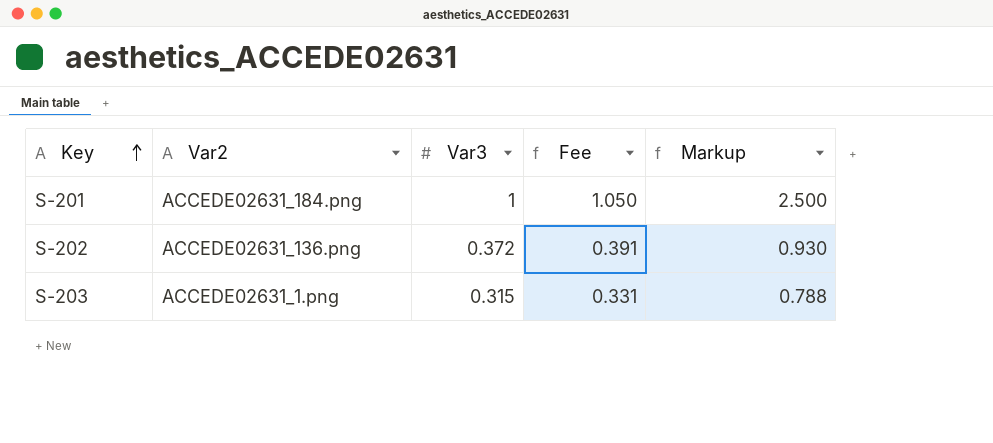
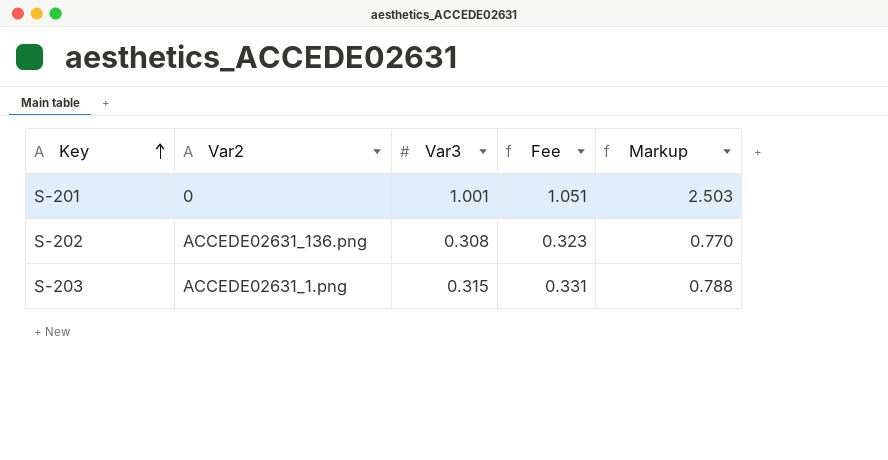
S-201 | Var2: ACCEDE02631_184.png -> 0
S-201 | Var3: 1 -> 1.001
S-201 | Fee: 1.050 -> 1.051
S-201 | Markup: 2.500 -> 2.503
S-202 | Var3: 0.372 -> 0.308
S-202 | Fee: 0.391 -> 0.323
S-202 | Markup: 0.930 -> 0.770

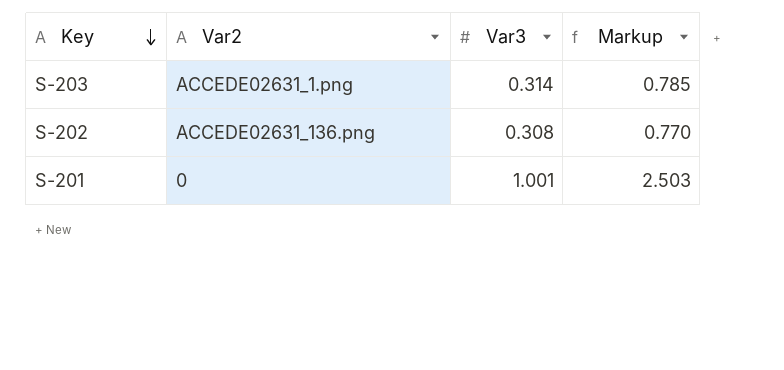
row order: Key ascending -> Key descending
column Fee | formula: [Var3] * 1.05 -> none
S-203 | Var3: 0.315 -> 0.314
S-203 | Markup: 0.788 -> 0.785

